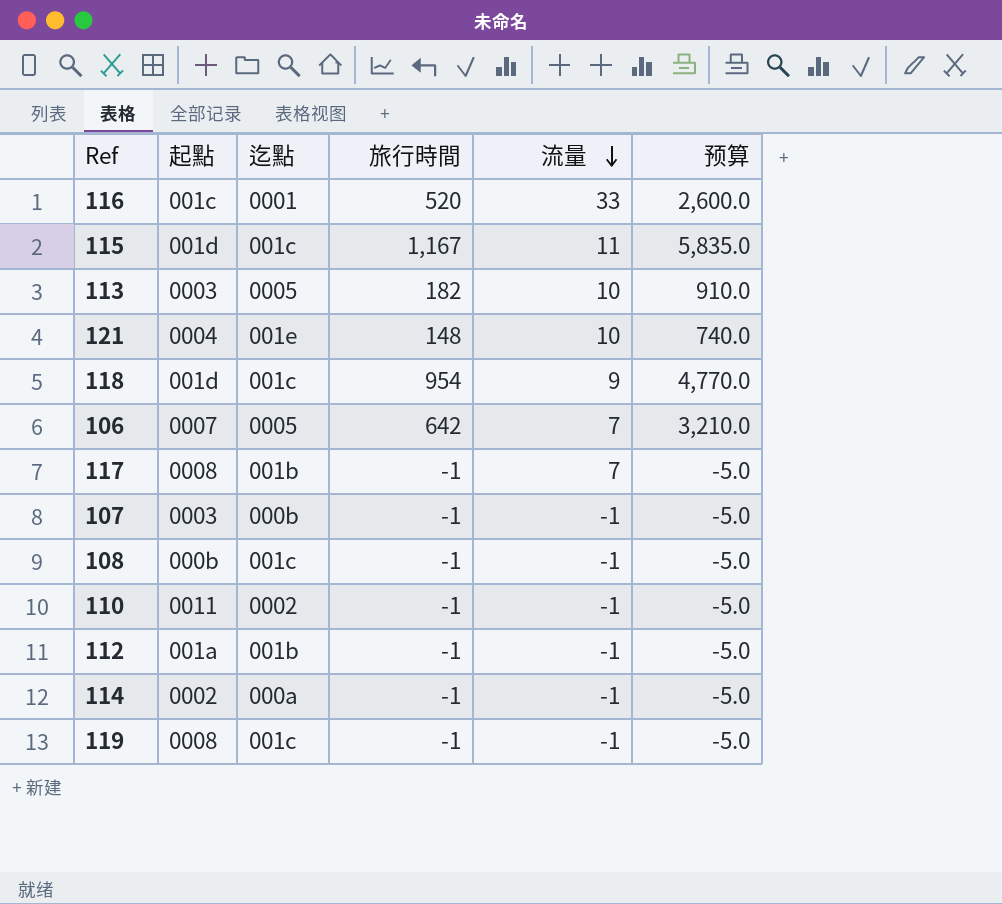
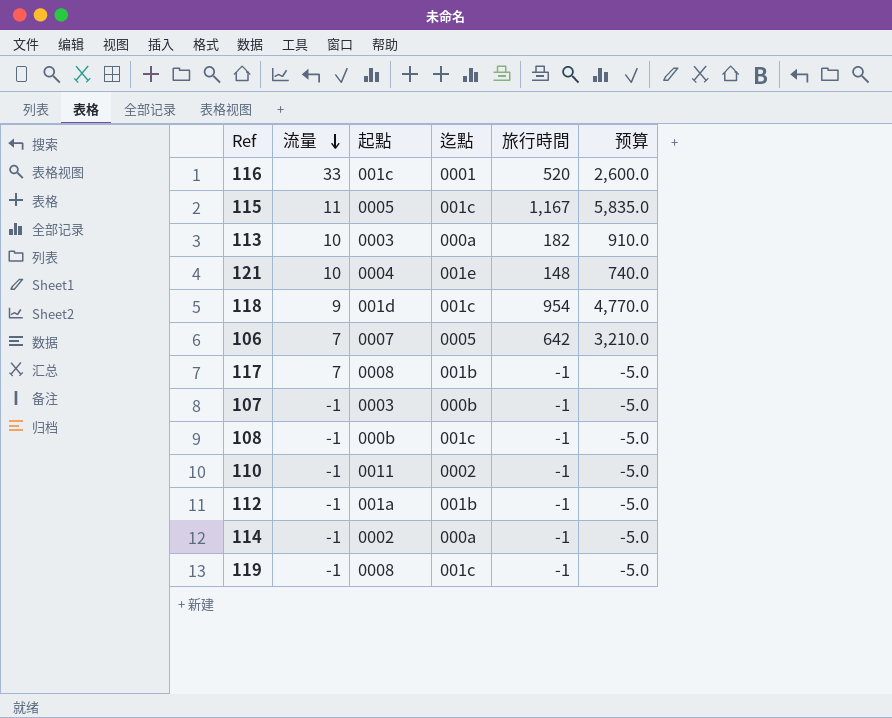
column 流量 | position: 5 -> 2
115 | 起點: 001d -> 0005
113 | 迄點: 0005 -> 000a

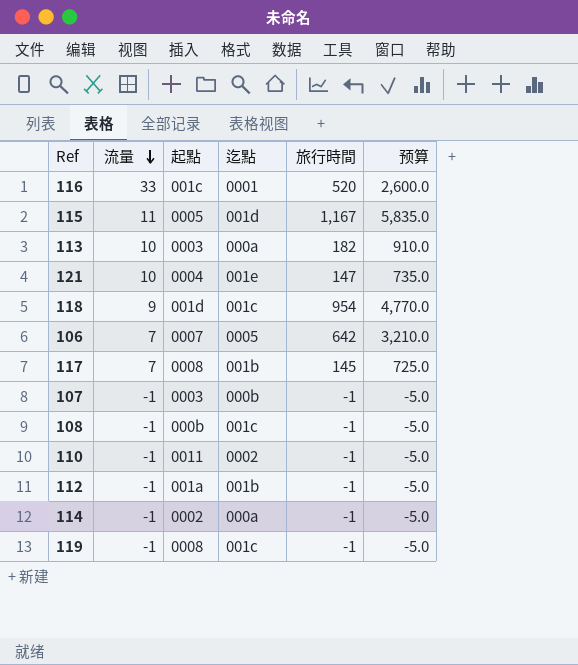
115 | 迄點: 001c -> 001d
121 | 旅行時間: 148 -> 147
121 | 预算: 740.0 -> 735.0
117 | 旅行時間: -1 -> 145
117 | 预算: -5.0 -> 725.0

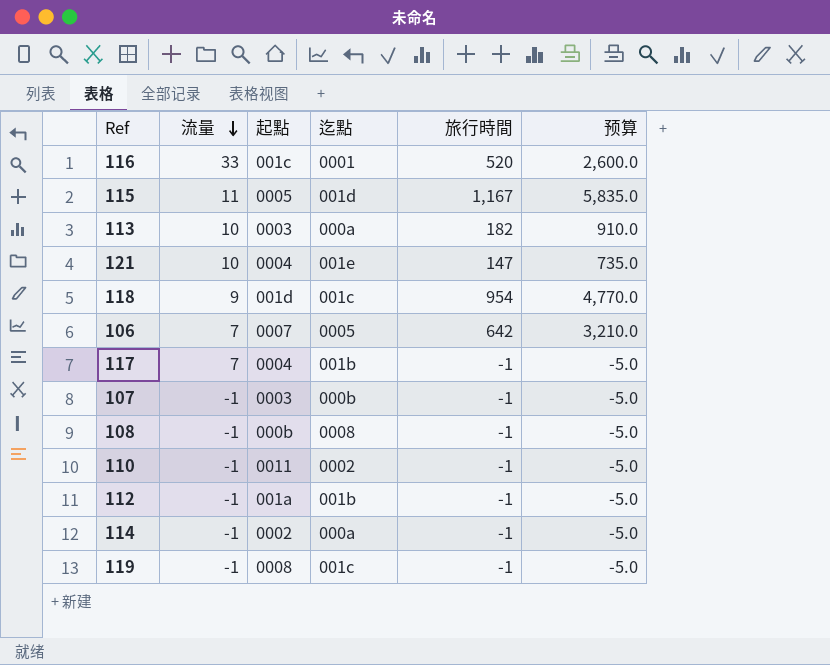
117 | 起點: 0008 -> 0004
117 | 旅行時間: 145 -> -1
117 | 预算: 725.0 -> -5.0
108 | 迄點: 001c -> 0008

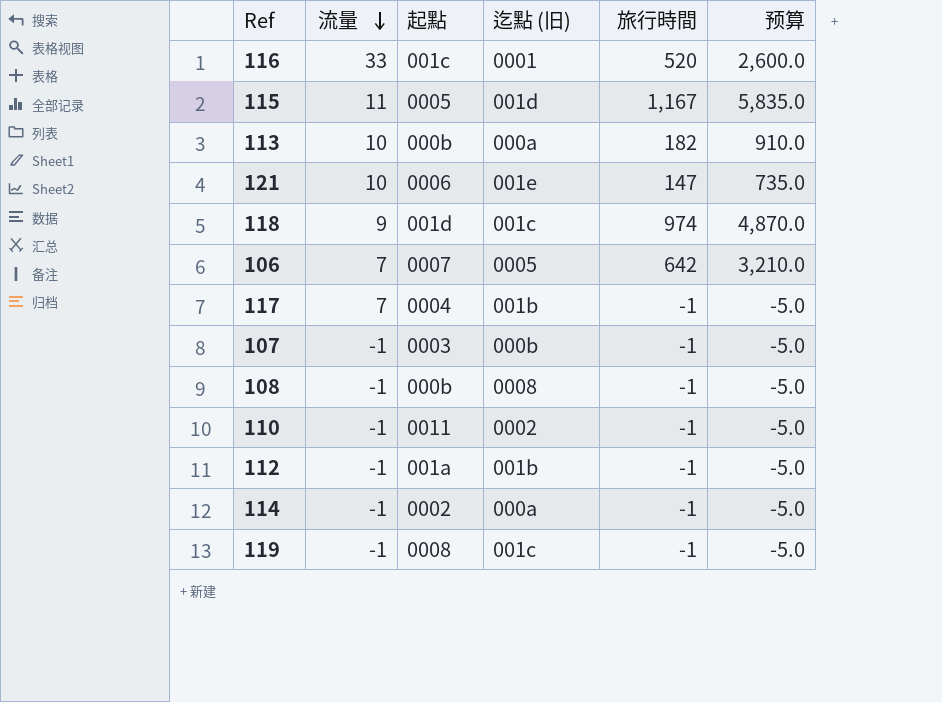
column name: 迄點 -> 迄點 (旧)
113 | 起點: 0003 -> 000b
121 | 起點: 0004 -> 0006
118 | 旅行時間: 954 -> 974
118 | 预算: 4,770.0 -> 4,870.0

